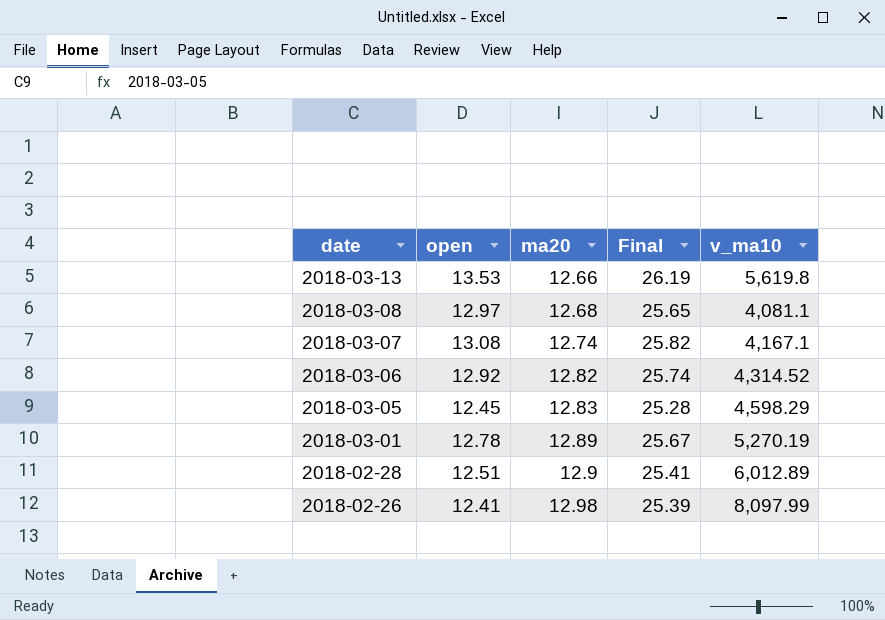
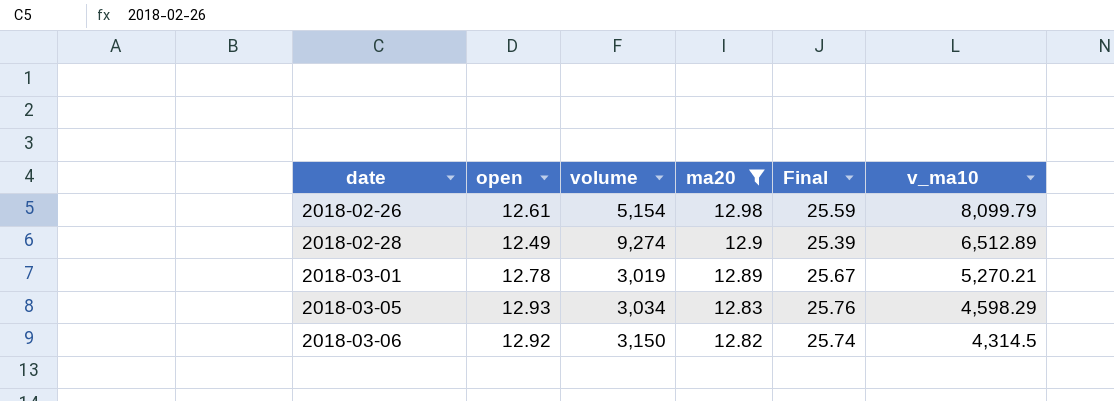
filter: none -> ma20 >= 12.82
row order: date descending -> date ascending
column volume | position: none -> 3
2018-02-26 | open: 12.41 -> 12.61
2018-02-26 | Final: 25.39 -> 25.59
2018-02-26 | v_ma10: 8,097.99 -> 8,099.79
2018-02-28 | open: 12.51 -> 12.49
2018-02-28 | Final: 25.41 -> 25.39
2018-02-28 | v_ma10: 6,012.89 -> 6,512.89
2018-03-01 | v_ma10: 5,270.19 -> 5,270.21
2018-03-05 | open: 12.45 -> 12.93
2018-03-05 | Final: 25.28 -> 25.76
2018-03-06 | v_ma10: 4,314.52 -> 4,314.5

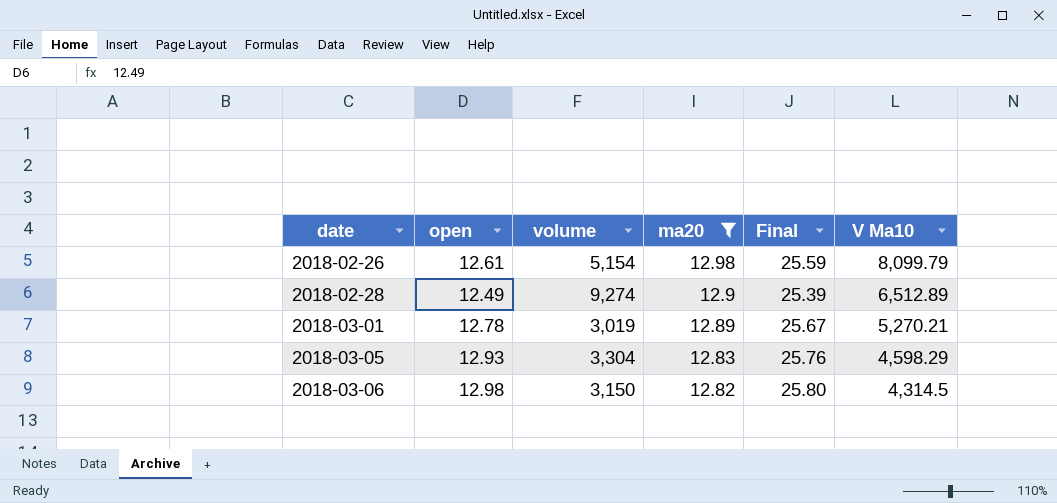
column name: v_ma10 -> V Ma10
2018-03-05 | volume: 3,034 -> 3,304
2018-03-06 | open: 12.92 -> 12.98
2018-03-06 | Final: 25.74 -> 25.80

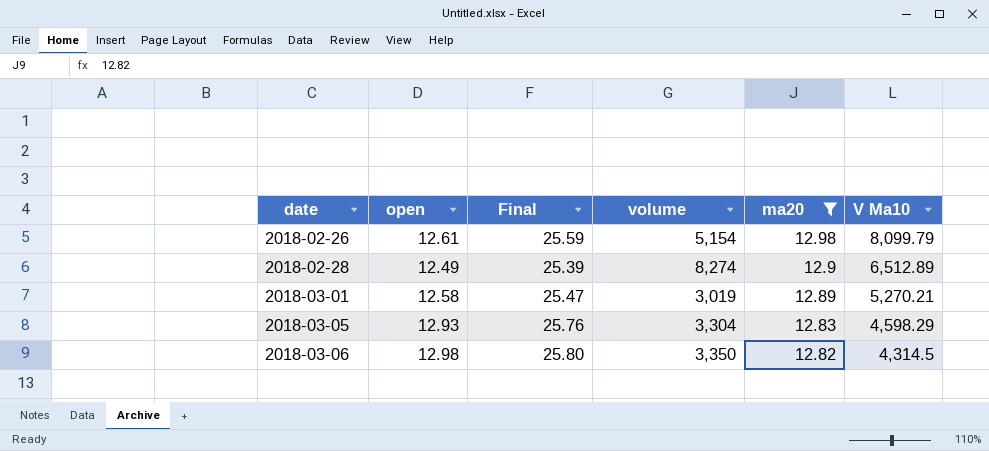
column Final | position: 5 -> 3
2018-02-28 | volume: 9,274 -> 8,274
2018-03-01 | open: 12.78 -> 12.58
2018-03-01 | Final: 25.67 -> 25.47
2018-03-06 | volume: 3,150 -> 3,350

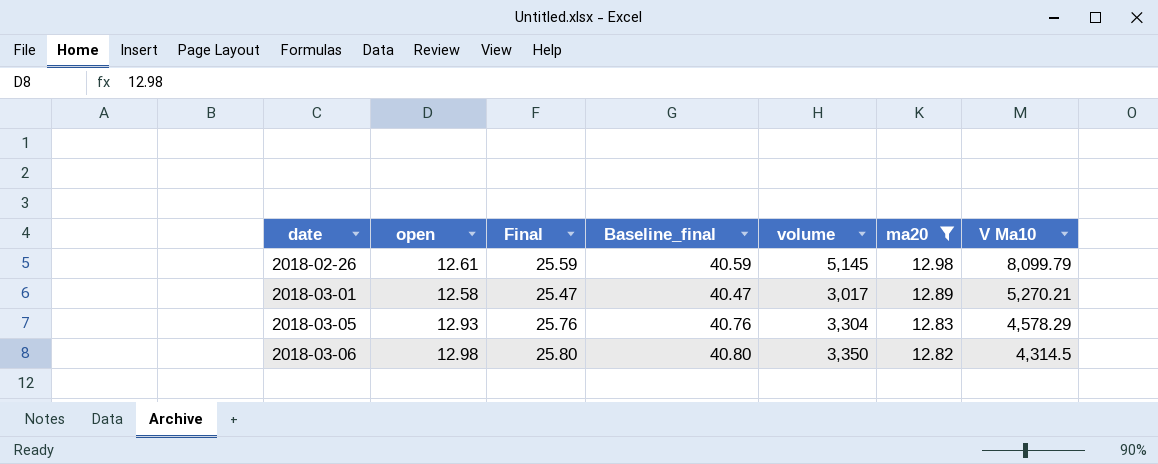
column Baseline_final | formula: none -> [Final] + 15
row 2018-02-28: 12.49 | 25.39 | 8,274 | 12.9 | 6,512.89 -> none
2018-02-26 | volume: 5,154 -> 5,145
2018-03-01 | volume: 3,019 -> 3,017
2018-03-05 | V Ma10: 4,598.29 -> 4,578.29

